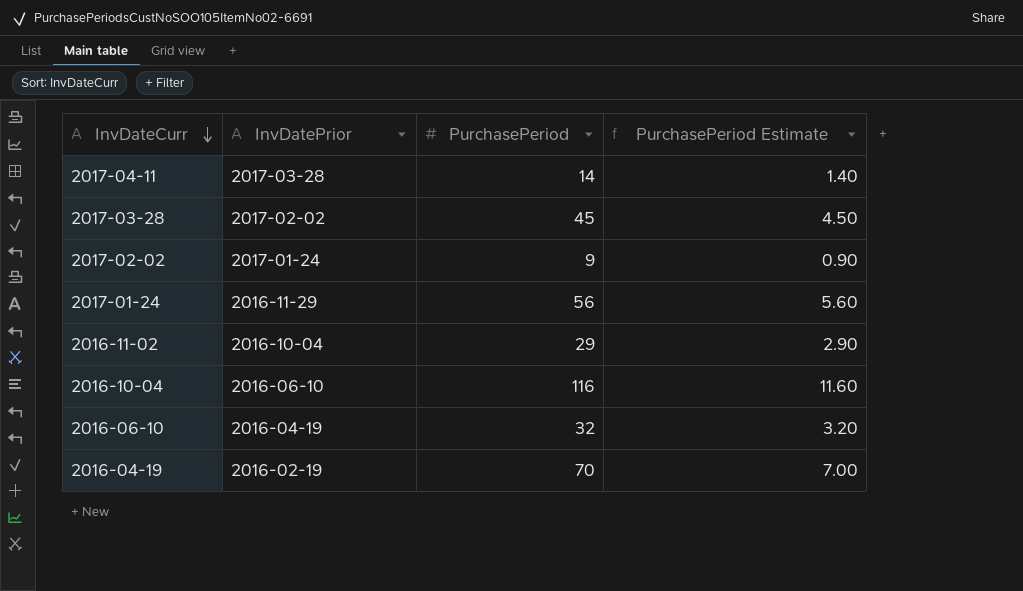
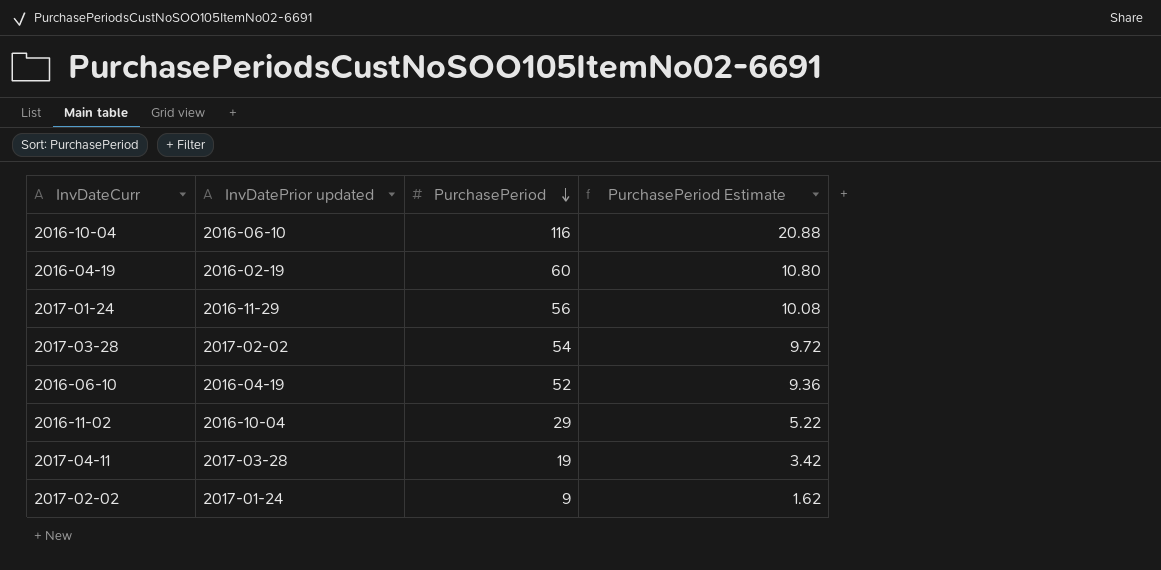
row order: InvDateCurr descending -> PurchasePeriod descending
column name: InvDatePrior -> InvDatePrior updated
column PurchasePeriod Estimate | formula: [PurchasePeriod] * 0.1 -> [PurchasePeriod] * 0.18
2016-04-19 | PurchasePeriod: 70 -> 60
2017-03-28 | PurchasePeriod: 45 -> 54
2016-06-10 | PurchasePeriod: 32 -> 52
2017-04-11 | PurchasePeriod: 14 -> 19

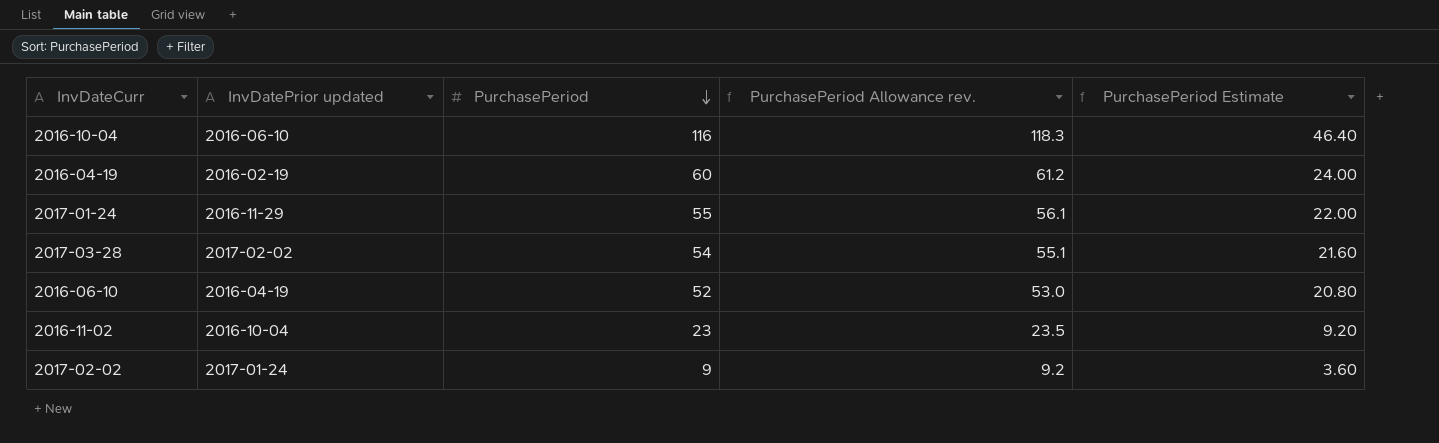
column PurchasePeriod Allowance rev. | formula: none -> [PurchasePeriod] * 1.02
column PurchasePeriod Estimate | formula: [PurchasePeriod] * 0.18 -> [PurchasePeriod] * 0.4
row 2017-04-11: 2017-03-28 | 19 | 3.42 -> none
2017-01-24 | PurchasePeriod: 56 -> 55
2016-11-02 | PurchasePeriod: 29 -> 23

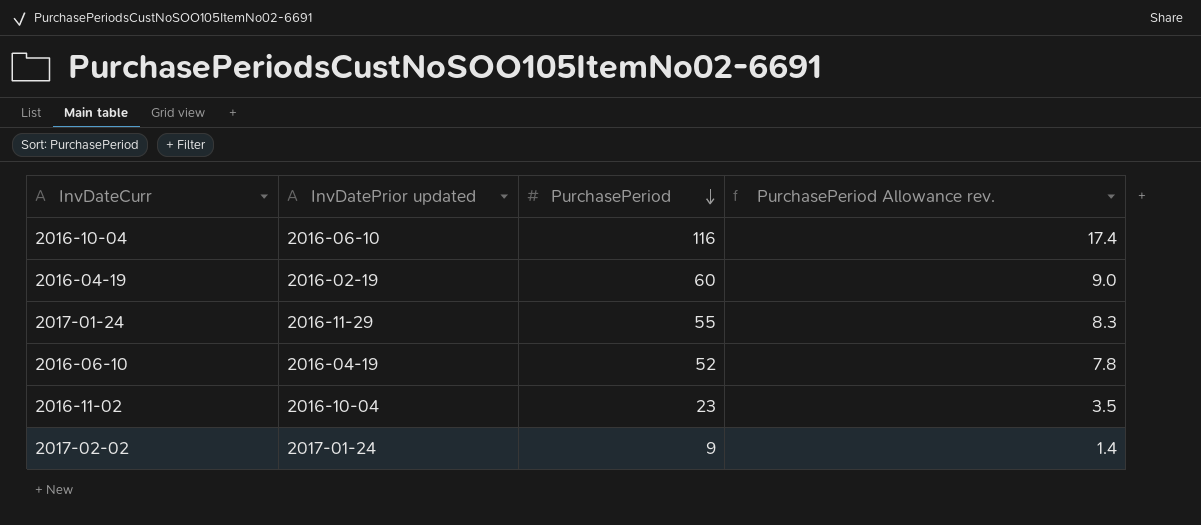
column PurchasePeriod Estimate | formula: [PurchasePeriod] * 0.4 -> none
column PurchasePeriod Allowance rev. | formula: [PurchasePeriod] * 1.02 -> [PurchasePeriod] * 0.15
row 2017-03-28: 2017-02-02 | 54 | 55.1 | 21.60 -> none

